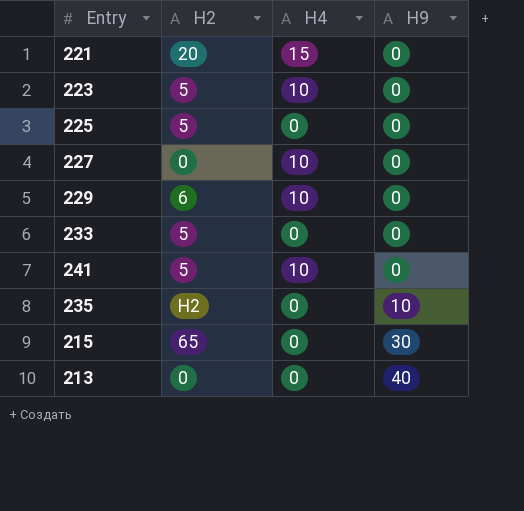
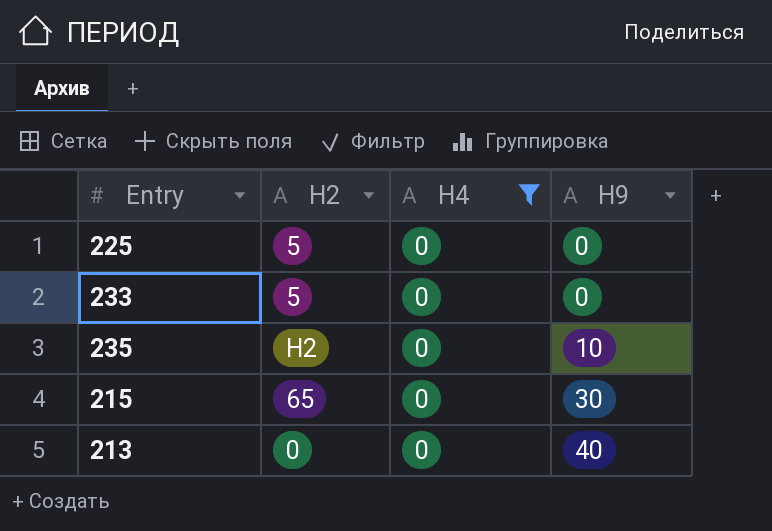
filter: none -> H4 = 0

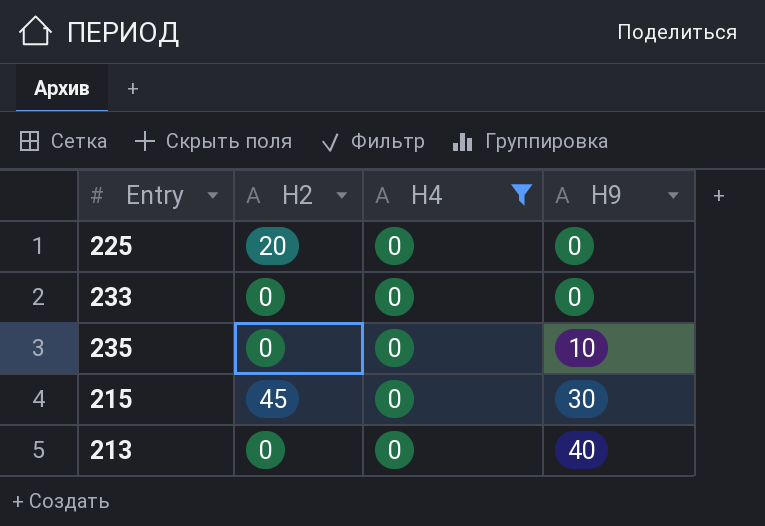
225 | H2: 5 -> 20
233 | H2: 5 -> 0
235 | H2: H2 -> 0
215 | H2: 65 -> 45

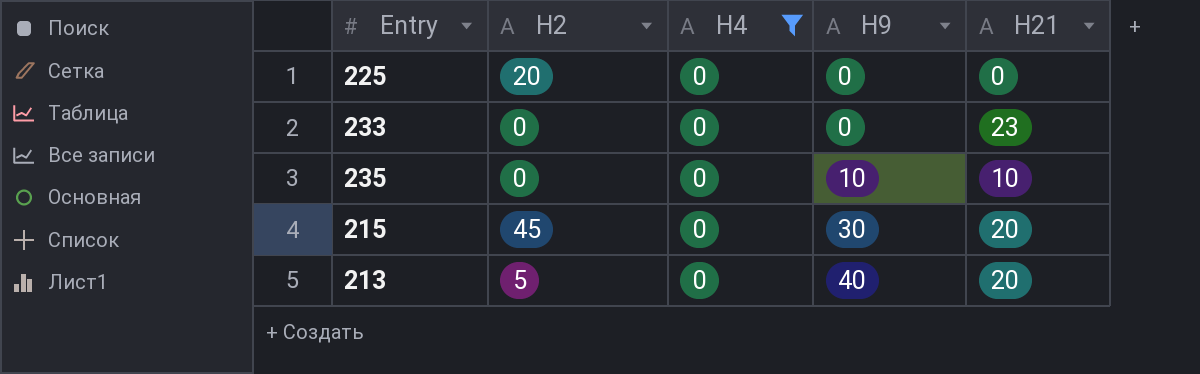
column H21 | position: none -> 5
213 | H2: 0 -> 5

